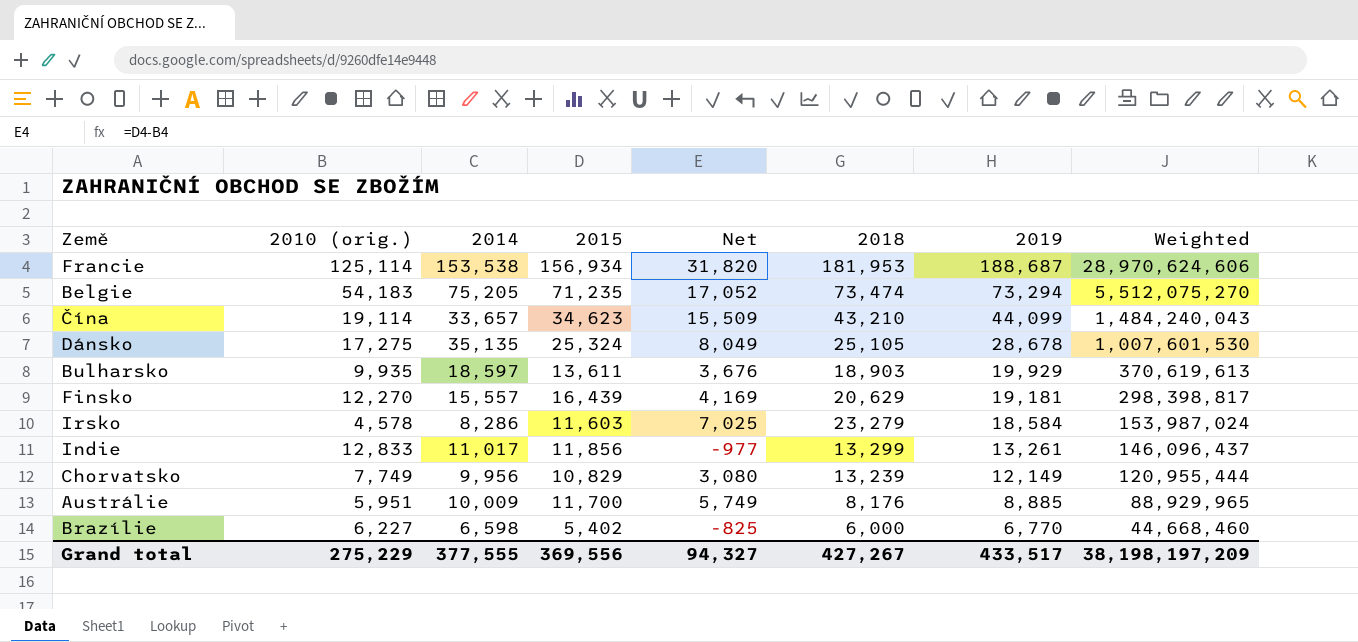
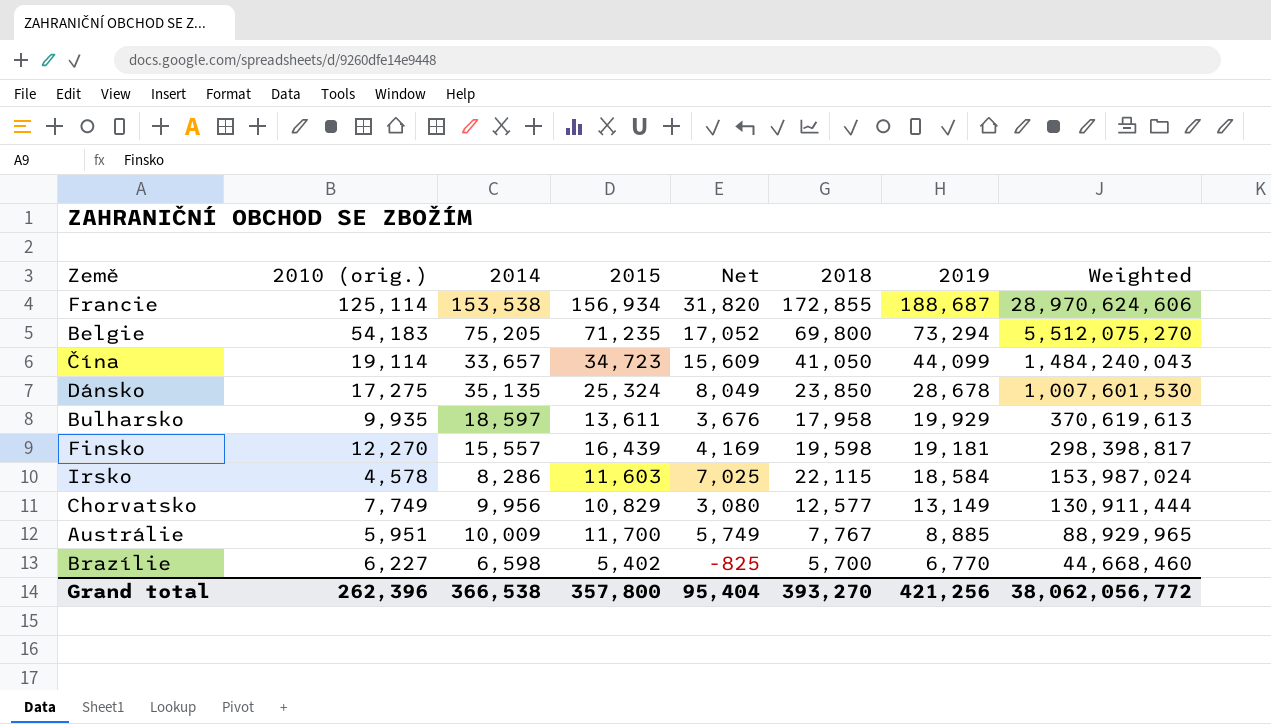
row Indie: 12,833 | 11,017 | 11,856 | -977 | 13,299 | 13,261 | 146,096,437 -> none
Francie | 2018: 181,953 -> 172,855
Belgie | 2018: 73,474 -> 69,800
Čína | 2015: 34,623 -> 34,723
Čína | Net: 15,509 -> 15,609
Čína | 2018: 43,210 -> 41,050
Dánsko | 2018: 25,105 -> 23,850
Bulharsko | 2018: 18,903 -> 17,958
Finsko | 2018: 20,629 -> 19,598
Irsko | 2018: 23,279 -> 22,115
Chorvatsko | 2018: 13,239 -> 12,577
Chorvatsko | 2019: 12,149 -> 13,149
Chorvatsko | Weighted: 120,955,444 -> 130,911,444
Austrálie | 2018: 8,176 -> 7,767
Brazílie | 2018: 6,000 -> 5,700
Grand total | 2010 (orig.): 275,229 -> 262,396
Grand total | 2014: 377,555 -> 366,538
Grand total | 2015: 369,556 -> 357,800
Grand total | Net: 94,327 -> 95,404
Grand total | 2018: 427,267 -> 393,270
Grand total | 2019: 433,517 -> 421,256
Grand total | Weighted: 38,198,197,209 -> 38,062,056,772

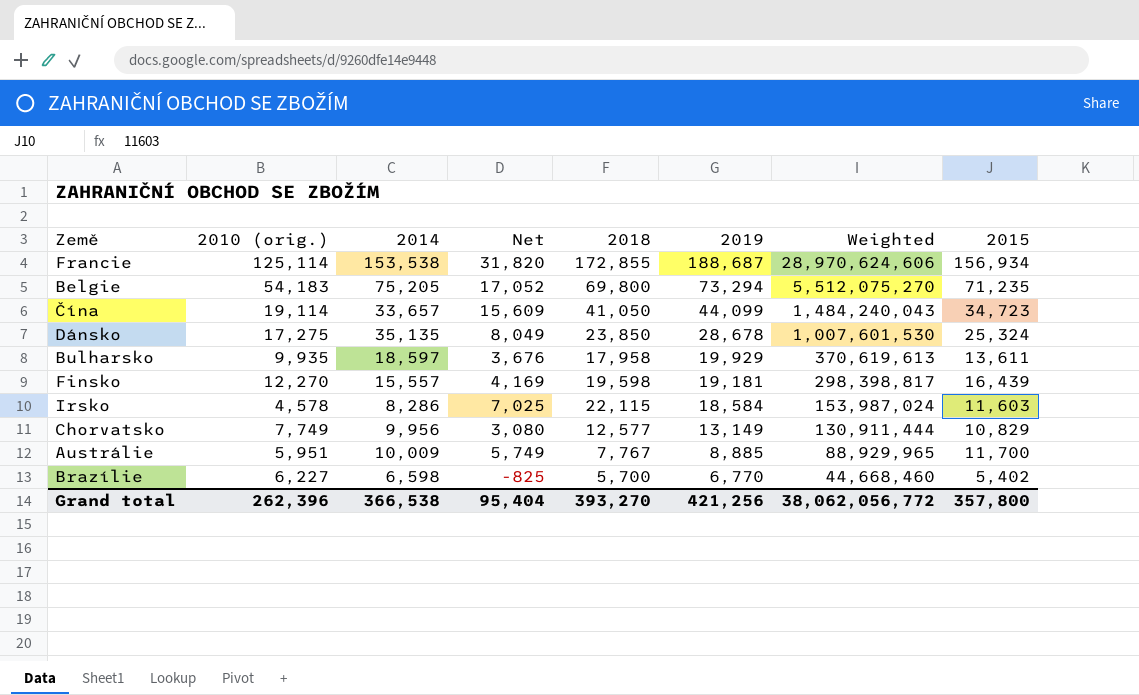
column 2015 | position: 4 -> 8

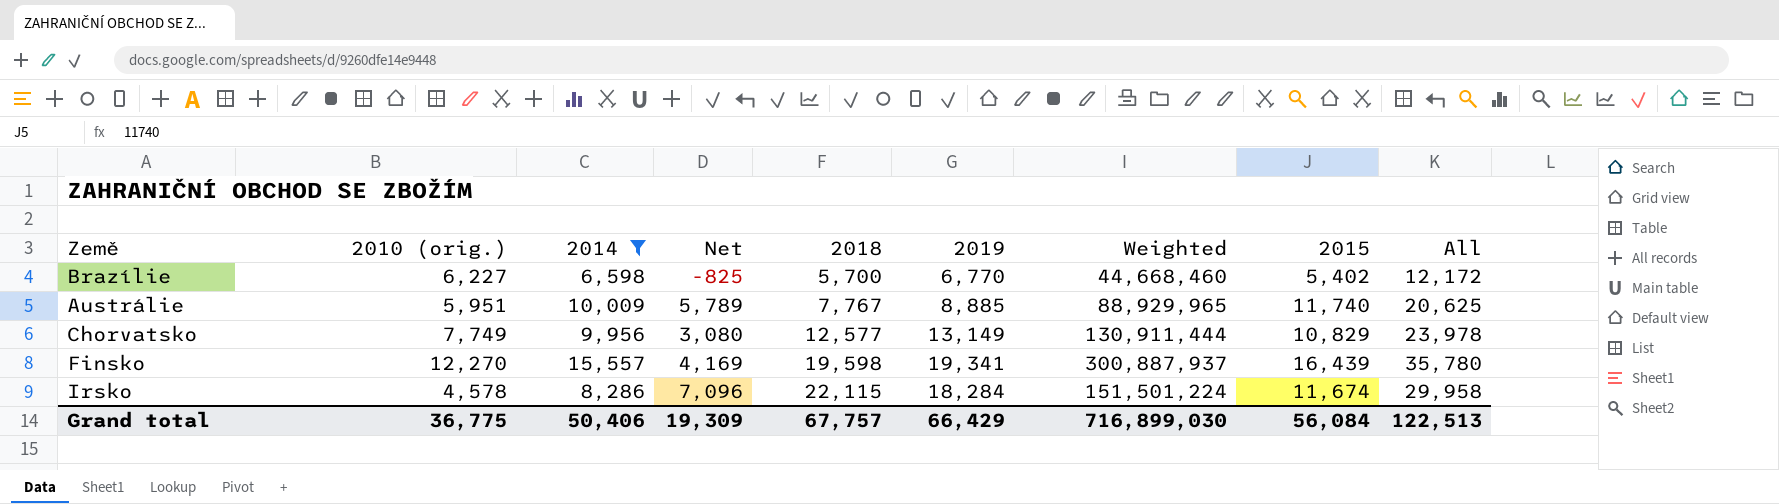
filter: none -> 2014 <= 15,557
row order: 2019 descending -> 2018 ascending
column All | formula: none -> [2019] + [2015]
Austrálie | Net: 5,749 -> 5,789
Austrálie | 2015: 11,700 -> 11,740
Finsko | 2019: 19,181 -> 19,341
Finsko | Weighted: 298,398,817 -> 300,887,937
Irsko | Net: 7,025 -> 7,096
Irsko | 2019: 18,584 -> 18,284
Irsko | Weighted: 153,987,024 -> 151,501,224
Irsko | 2015: 11,603 -> 11,674
Grand total | 2010 (orig.): 262,396 -> 36,775
Grand total | 2014: 366,538 -> 50,406
Grand total | Net: 95,404 -> 19,309
Grand total | 2018: 393,270 -> 67,757
Grand total | 2019: 421,256 -> 66,429
Grand total | Weighted: 38,062,056,772 -> 716,899,030
Grand total | 2015: 357,800 -> 56,084

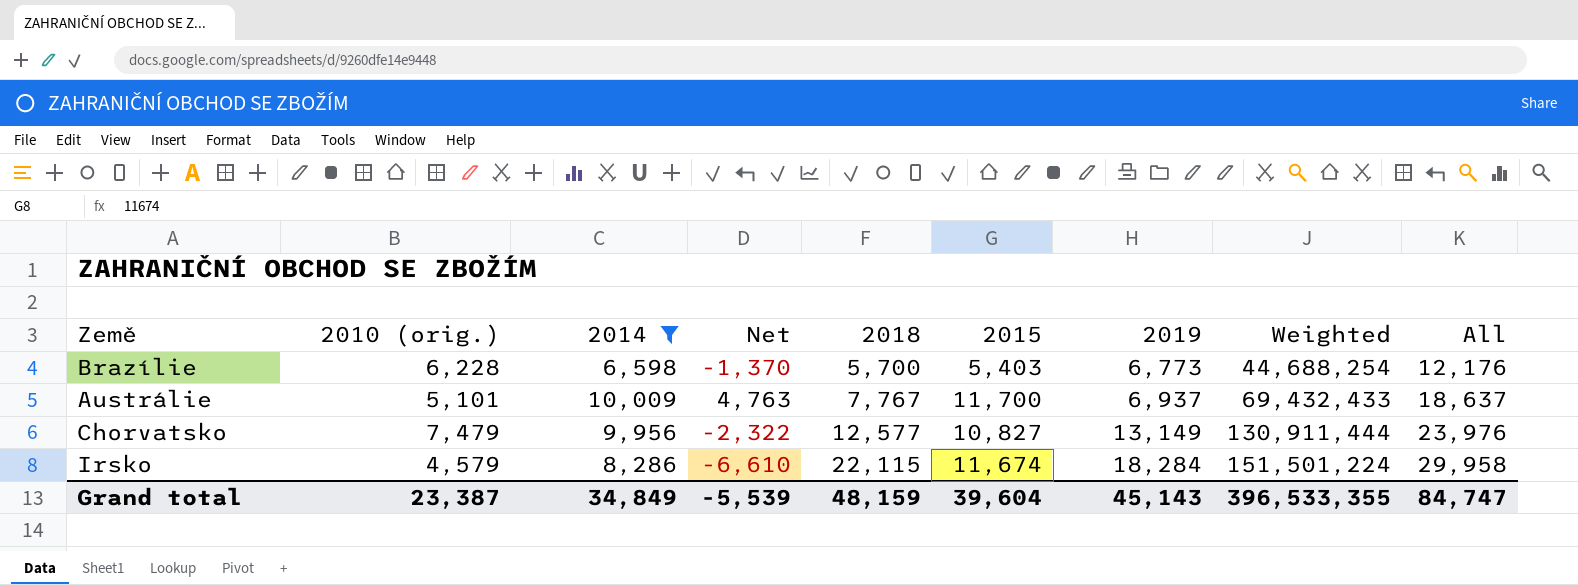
column Net | formula: [2015] - [2010 (orig.)] -> [2015] - [2019]
column 2015 | position: 8 -> 6
row Finsko: 12,270 | 15,557 | 4,169 | 19,598 | 19,341 | 300,887,937 | 16,439 | 35,780 -> none
Brazílie | 2010 (orig.): 6,227 -> 6,228
Brazílie | 2015: 5,402 -> 5,403
Brazílie | 2019: 6,770 -> 6,773
Brazílie | Weighted: 44,668,460 -> 44,688,254
Brazílie | All: 12,172 -> 12,176
Austrálie | 2010 (orig.): 5,951 -> 5,101
Austrálie | 2015: 11,740 -> 11,700
Austrálie | 2019: 8,885 -> 6,937
Austrálie | Weighted: 88,929,965 -> 69,432,433
Austrálie | All: 20,625 -> 18,637
Chorvatsko | 2010 (orig.): 7,749 -> 7,479
Chorvatsko | 2015: 10,829 -> 10,827
Chorvatsko | All: 23,978 -> 23,976
Irsko | 2010 (orig.): 4,578 -> 4,579
Grand total | 2010 (orig.): 36,775 -> 23,387
Grand total | 2014: 50,406 -> 34,849
Grand total | Net: 19,309 -> -5,539
Grand total | 2018: 67,757 -> 48,159
Grand total | 2015: 56,084 -> 39,604
Grand total | 2019: 66,429 -> 45,143
Grand total | Weighted: 716,899,030 -> 396,533,355
Grand total | All: 122,513 -> 84,747

